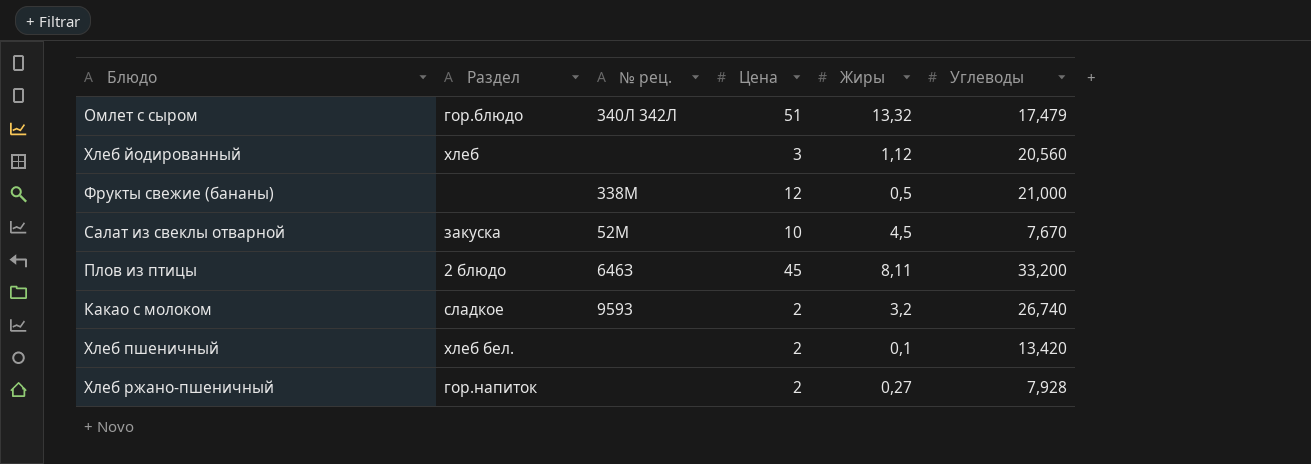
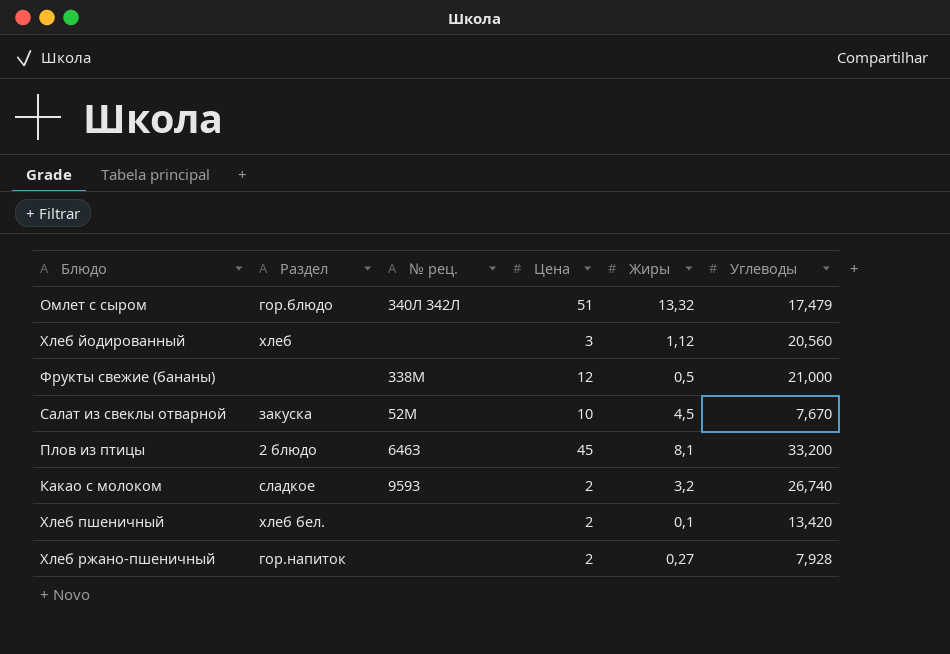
Плов из птицы | Жиры: 8,11 -> 8,1

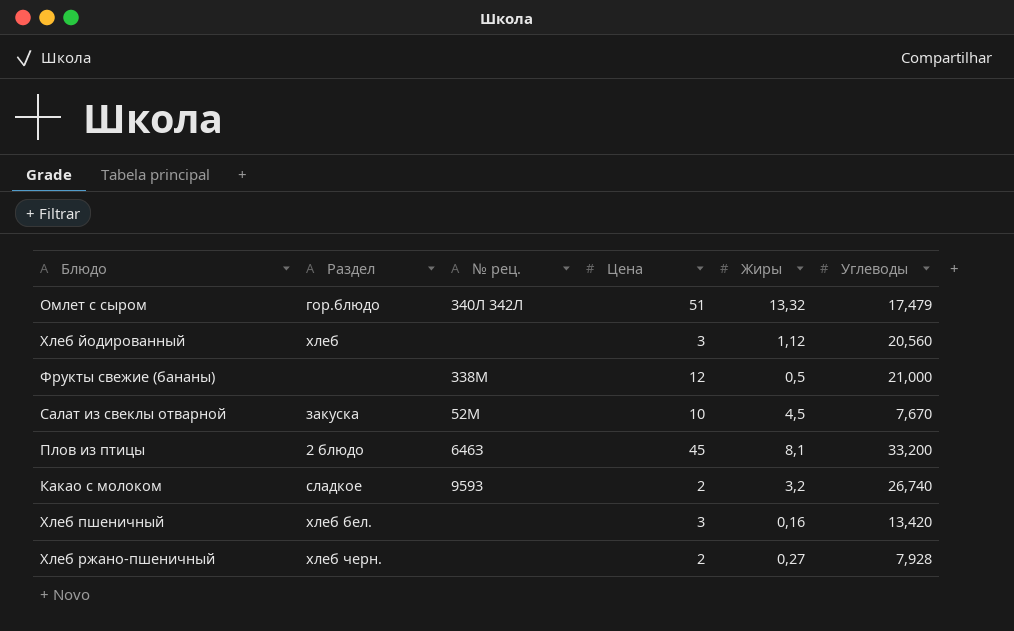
Хлеб пшеничный | Цена: 2 -> 3
Хлеб пшеничный | Жиры: 0,1 -> 0,16
Хлеб ржано-пшеничный | Раздел: гор.напиток -> хлеб черн.

